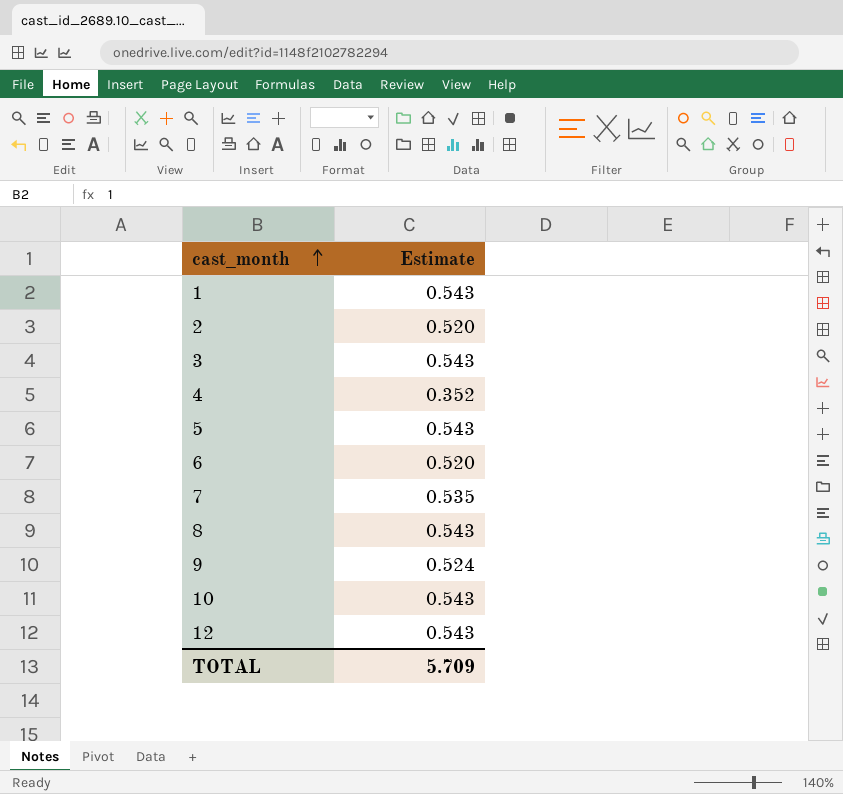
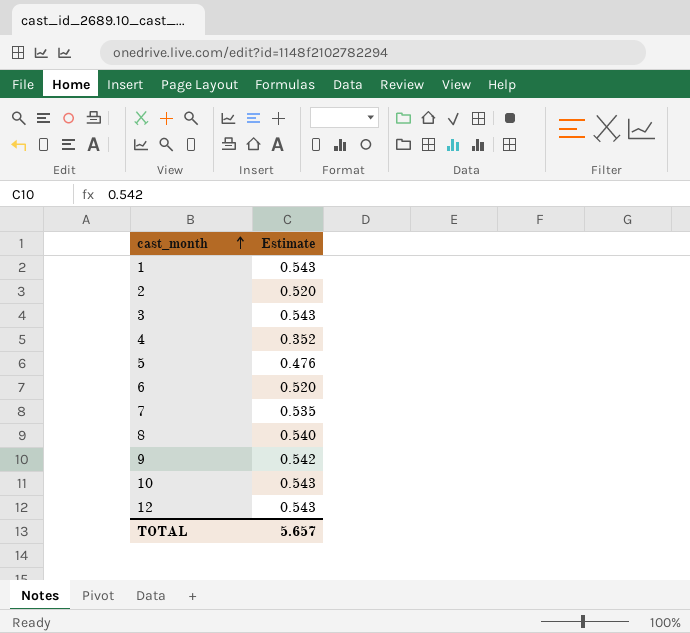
5 | Estimate: 0.543 -> 0.476
8 | Estimate: 0.543 -> 0.540
9 | Estimate: 0.524 -> 0.542
TOTAL | Estimate: 5.709 -> 5.657

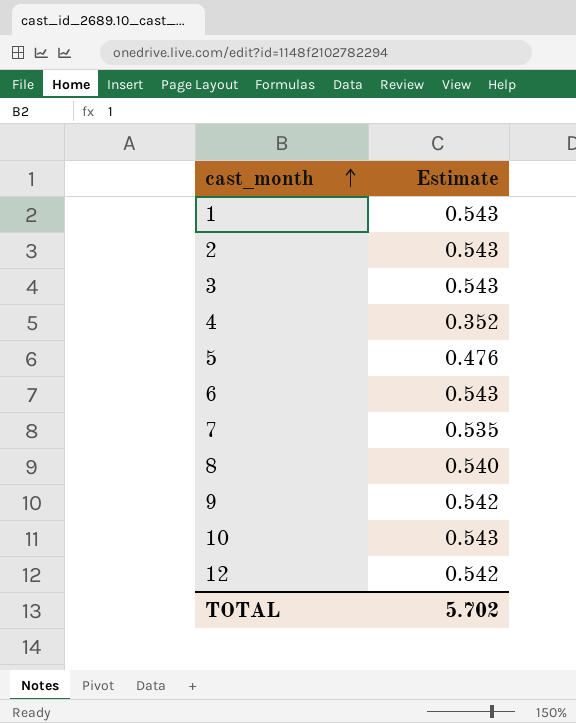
2 | Estimate: 0.520 -> 0.543
6 | Estimate: 0.520 -> 0.543
12 | Estimate: 0.543 -> 0.542
TOTAL | Estimate: 5.657 -> 5.702

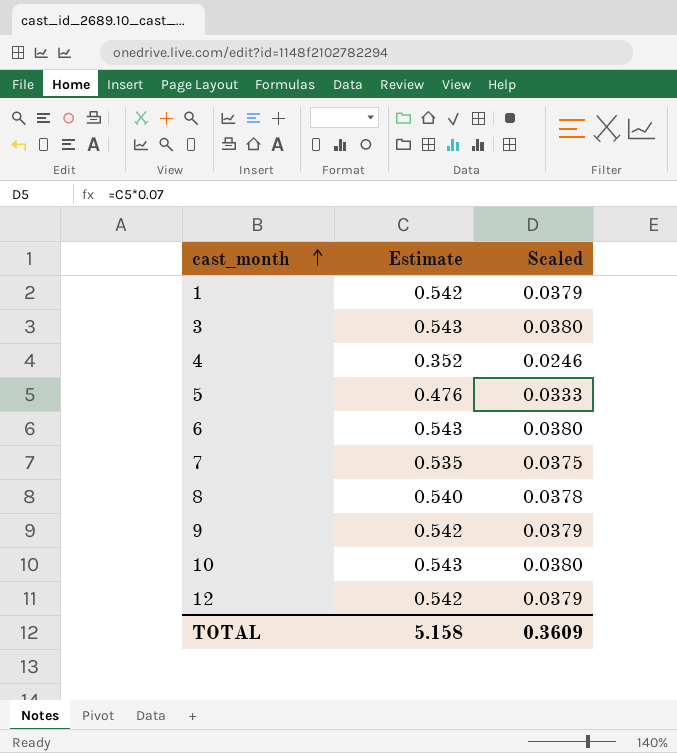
column Scaled | formula: none -> [Estimate] * 0.07
row 2: 0.543 -> none
1 | Estimate: 0.543 -> 0.542
TOTAL | Estimate: 5.702 -> 5.158

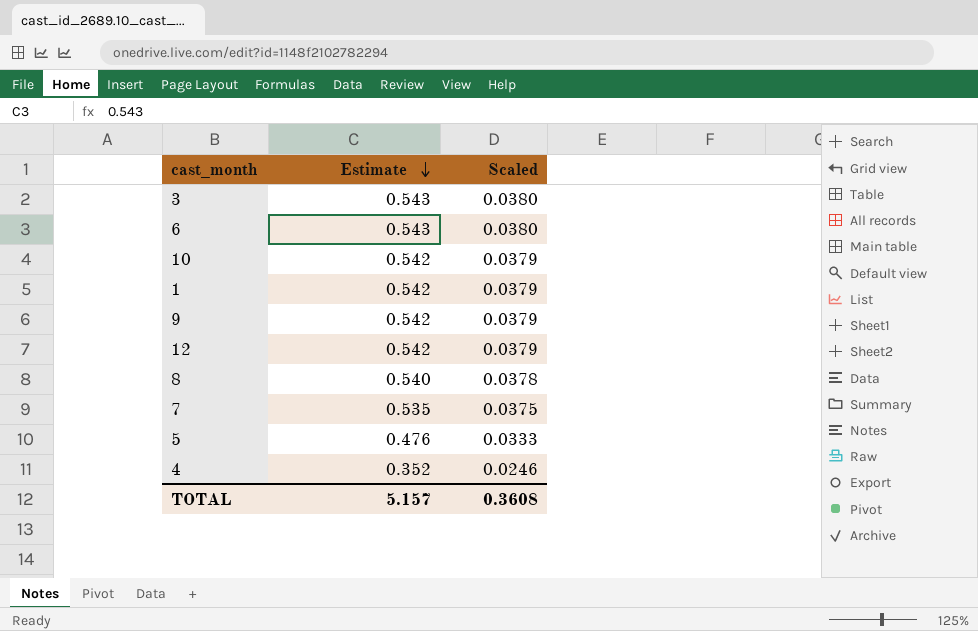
row order: cast_month ascending -> Estimate descending
10 | Estimate: 0.543 -> 0.542
10 | Scaled: 0.0380 -> 0.0379
TOTAL | Estimate: 5.158 -> 5.157
TOTAL | Scaled: 0.3609 -> 0.3608

